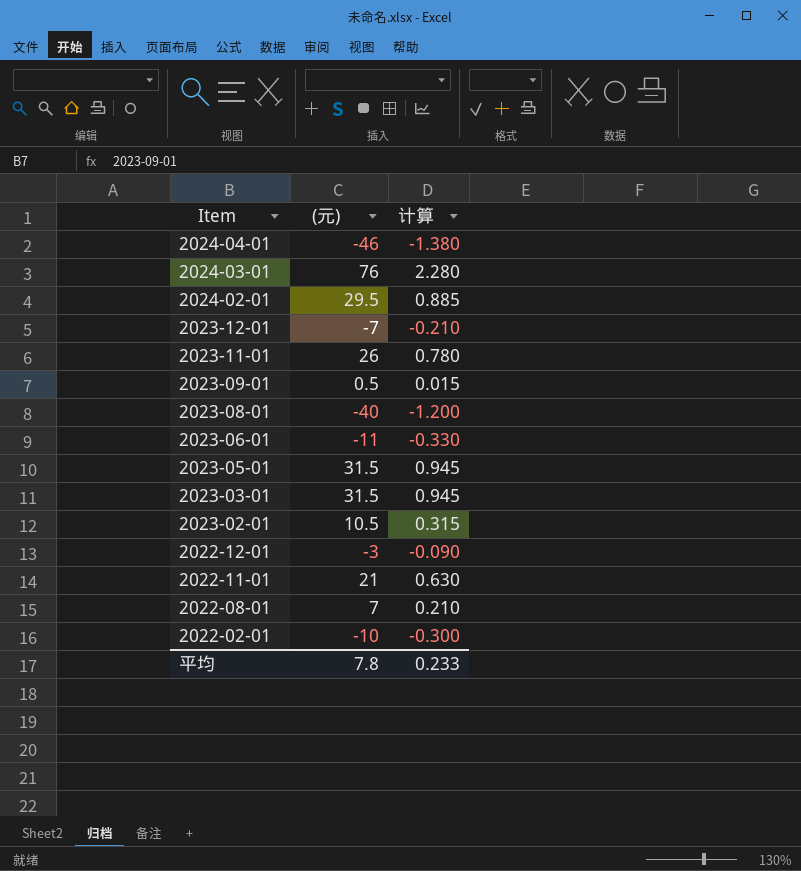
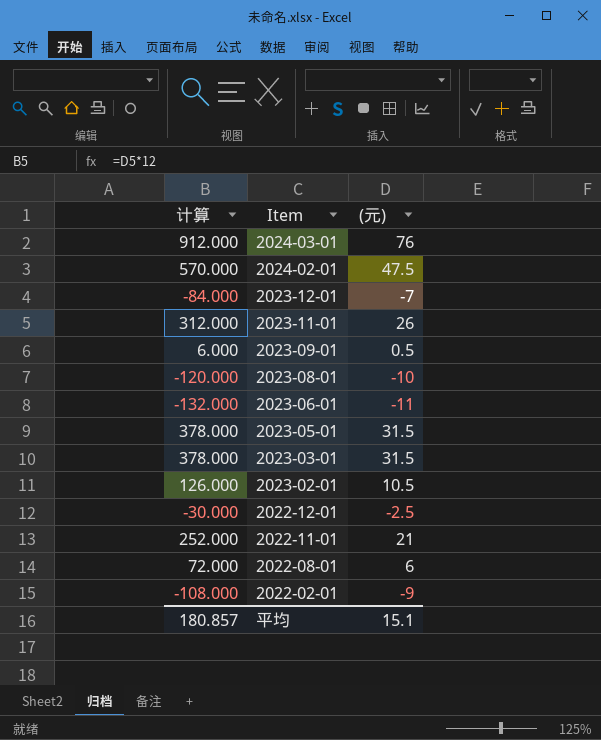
column 计算 | formula: [(元)] * 0.03 -> [(元)] * 12
column 计算 | position: 3 -> 1
row 2024-04-01: -46 | -1.380 -> none
2024-02-01 | (元): 29.5 -> 47.5
2023-08-01 | (元): -40 -> -10
2022-12-01 | (元): -3 -> -2.5
2022-08-01 | (元): 7 -> 6
2022-02-01 | (元): -10 -> -9
平均 | 计算: 0.233 -> 180.857
平均 | (元): 7.8 -> 15.1

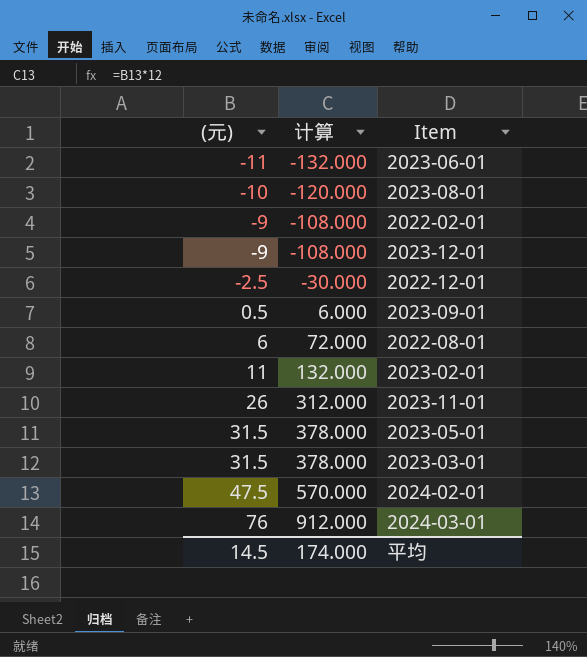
row order: Item descending -> (元) ascending
column (元) | position: 3 -> 1
row 2022-11-01: 252.000 | 21 -> none
2023-12-01 | (元): -7 -> -9
2023-12-01 | 计算: -84.000 -> -108.000
2023-02-01 | (元): 10.5 -> 11
2023-02-01 | 计算: 126.000 -> 132.000
平均 | (元): 15.1 -> 14.5
平均 | 计算: 180.857 -> 174.000

